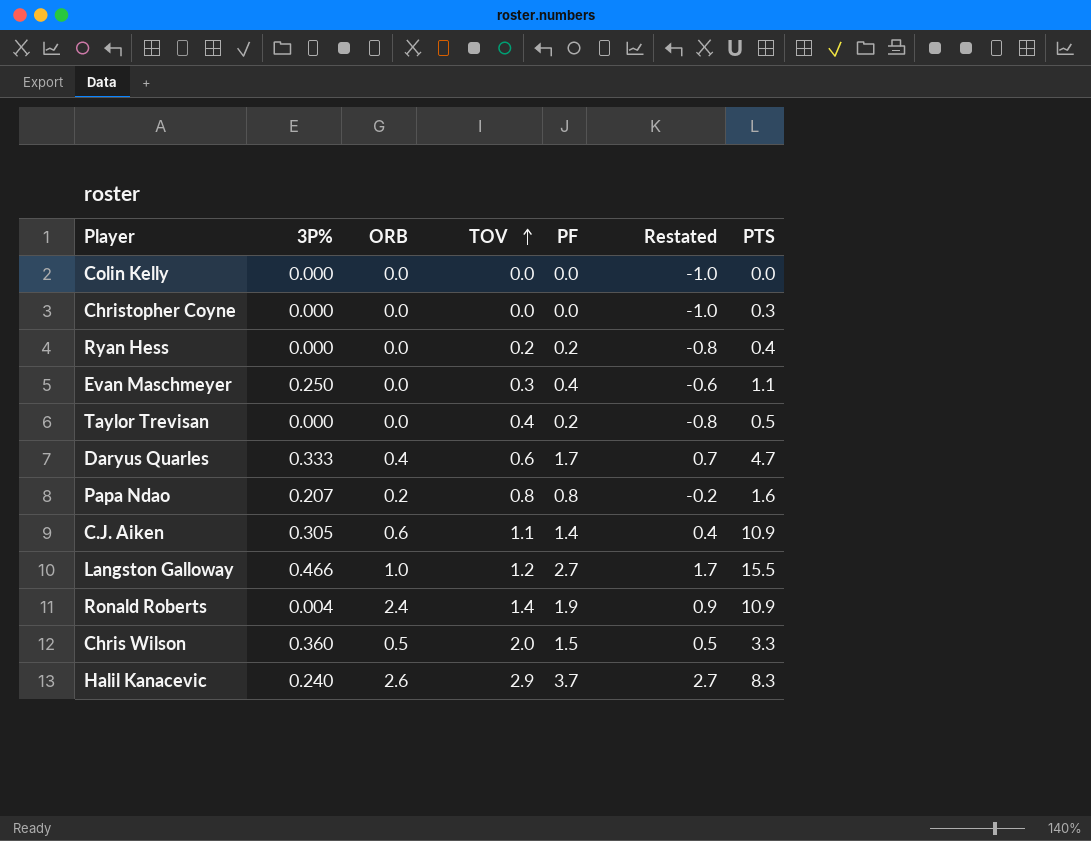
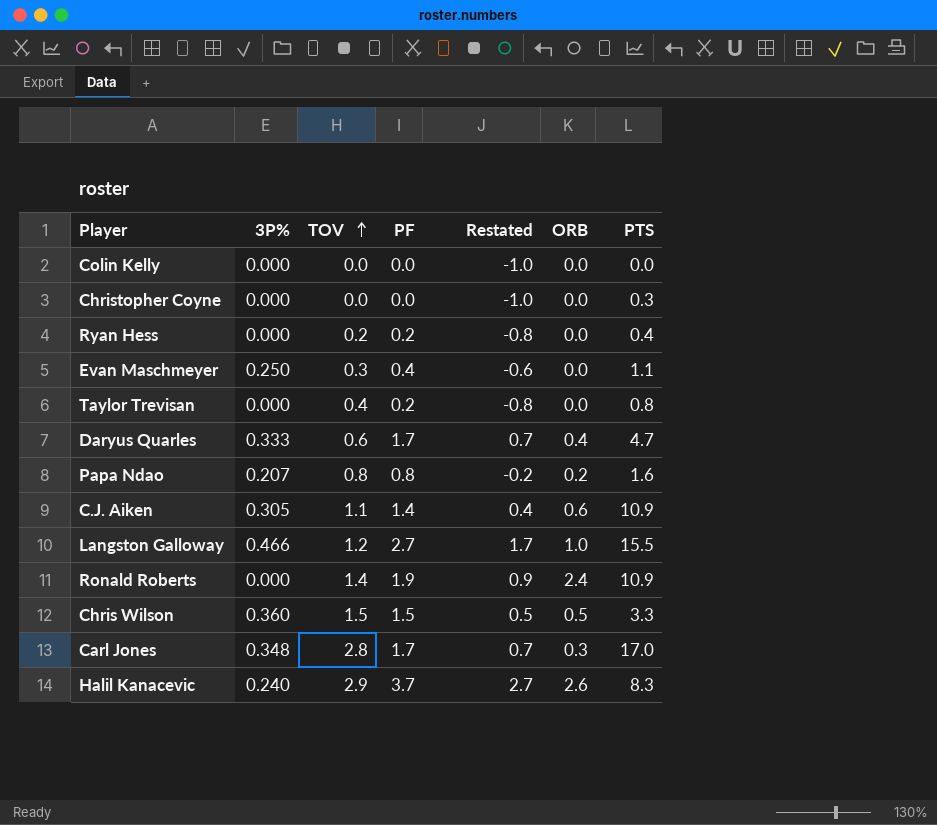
column ORB | position: 3 -> 6
Taylor Trevisan | PTS: 0.5 -> 0.8
Ronald Roberts | 3P%: 0.004 -> 0.000
Chris Wilson | TOV: 2.0 -> 1.5
row Carl Jones: none -> 0.348 | 2.8 | 1.7 | 0.7 | 0.3 | 17.0

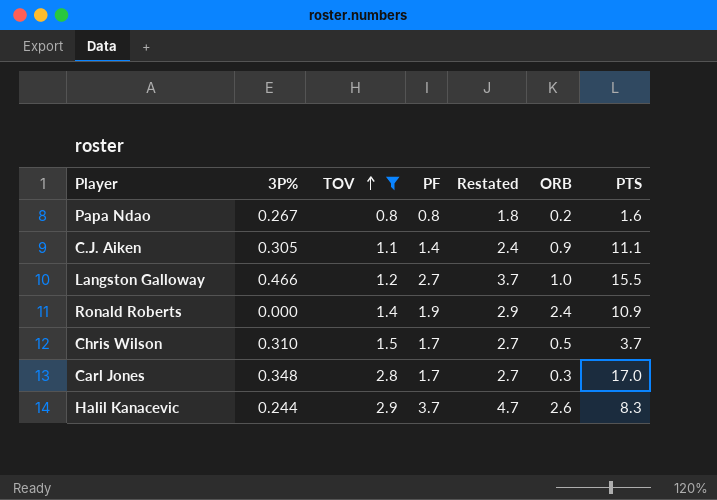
filter: none -> TOV >= 0.8
column Restated | formula: [PF] - 1 -> [PF] + 1
Papa Ndao | 3P%: 0.207 -> 0.267
C.J. Aiken | ORB: 0.6 -> 0.9
C.J. Aiken | PTS: 10.9 -> 11.1
Chris Wilson | 3P%: 0.360 -> 0.310
Chris Wilson | PF: 1.5 -> 1.7
Chris Wilson | PTS: 3.3 -> 3.7
Halil Kanacevic | 3P%: 0.240 -> 0.244

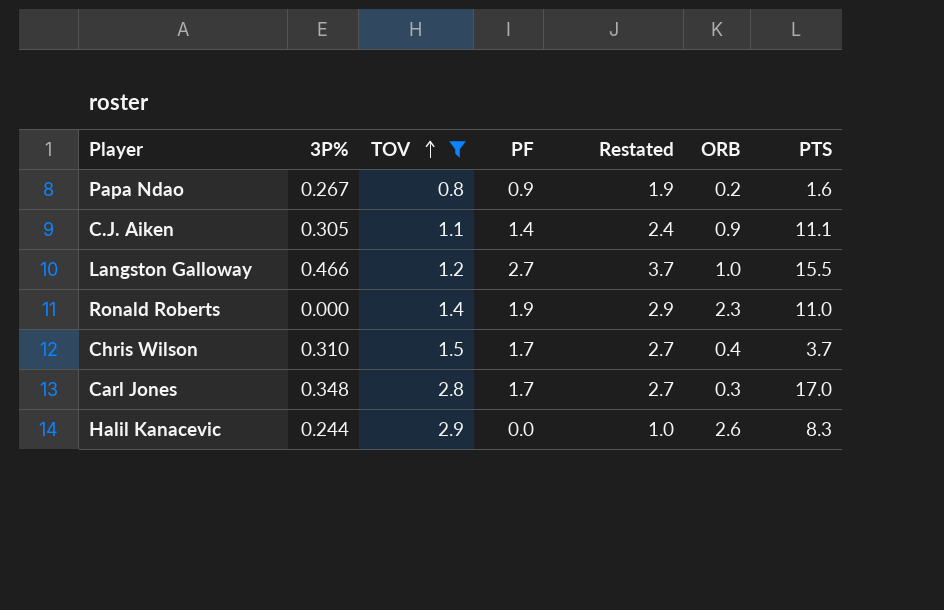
Papa Ndao | PF: 0.8 -> 0.9
Papa Ndao | Restated: 1.8 -> 1.9
Ronald Roberts | ORB: 2.4 -> 2.3
Ronald Roberts | PTS: 10.9 -> 11.0
Chris Wilson | ORB: 0.5 -> 0.4
Halil Kanacevic | PF: 3.7 -> 0.0
Halil Kanacevic | Restated: 4.7 -> 1.0

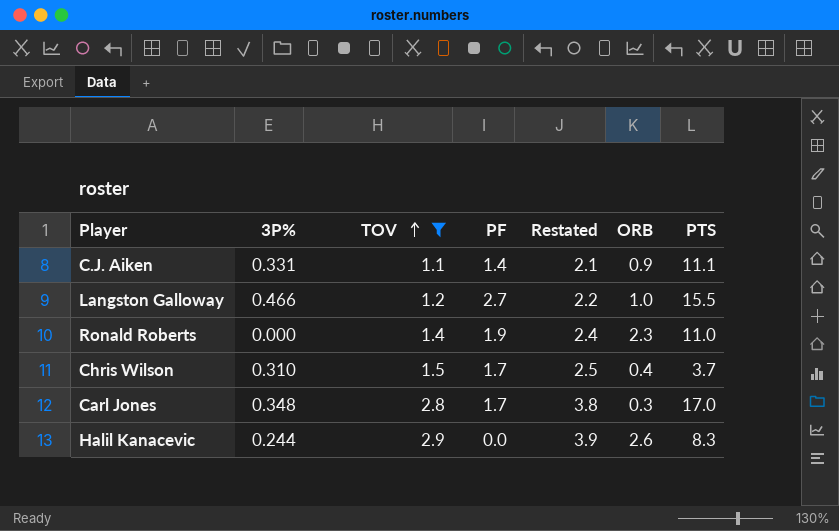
column Restated | formula: [PF] + 1 -> [TOV] + 1
row Papa Ndao: 0.267 | 0.8 | 0.9 | 1.9 | 0.2 | 1.6 -> none
C.J. Aiken | 3P%: 0.305 -> 0.331

